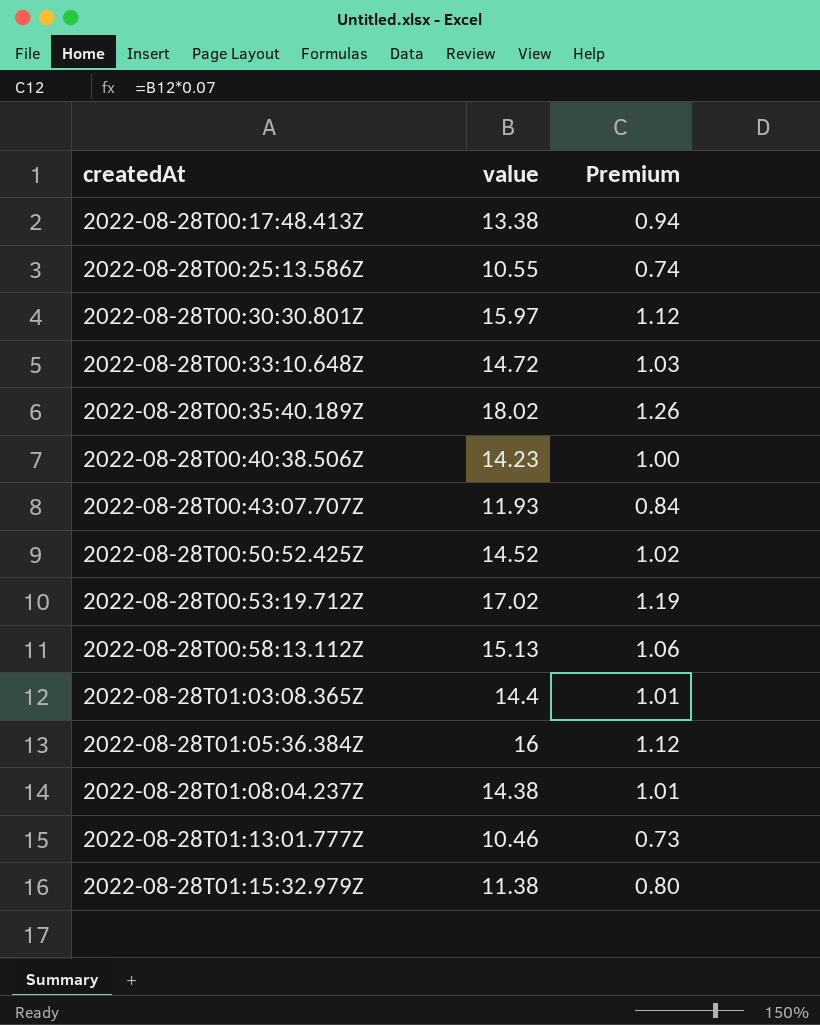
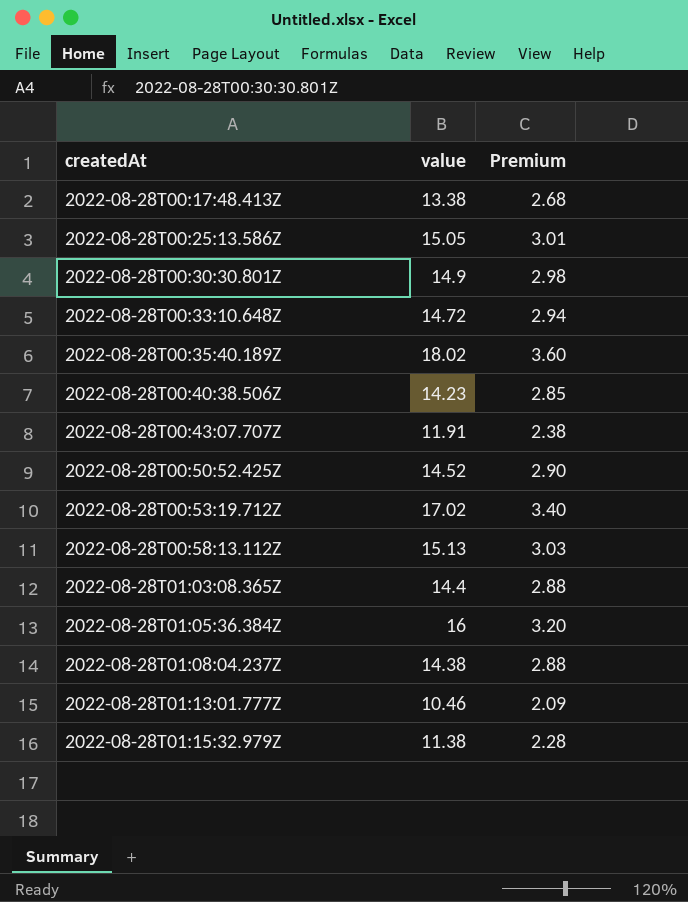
column Premium | formula: [value] * 0.07 -> [value] * 0.2
2022-08-28T00:25:13.586Z | value: 10.55 -> 15.05
2022-08-28T00:30:30.801Z | value: 15.97 -> 14.9
2022-08-28T00:43:07.707Z | value: 11.93 -> 11.91

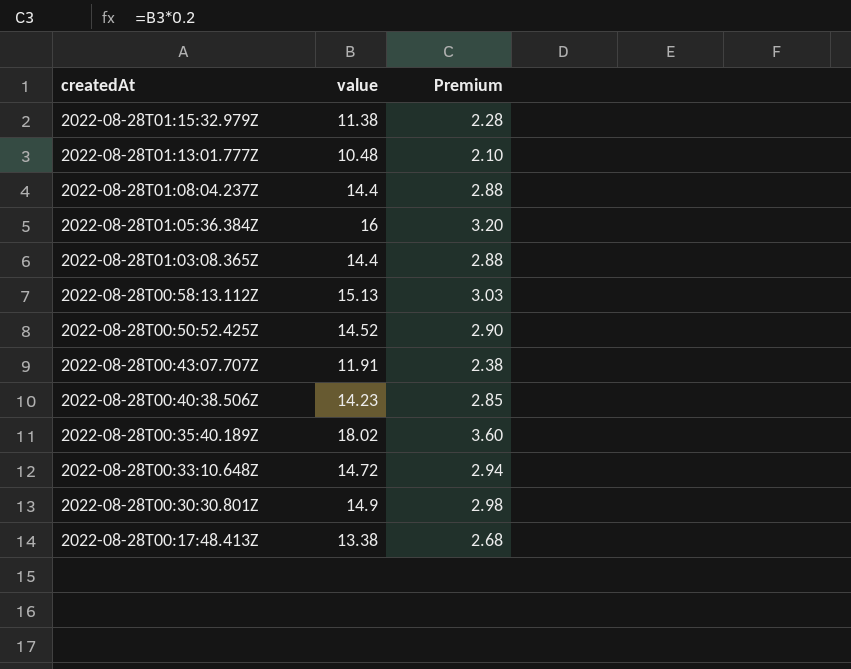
row order: createdAt ascending -> createdAt descending
row 2022-08-28T00:25:13.586Z: 15.05 | 3.01 -> none
row 2022-08-28T00:53:19.712Z: 17.02 | 3.40 -> none
2022-08-28T01:13:01.777Z | value: 10.46 -> 10.48
2022-08-28T01:13:01.777Z | Premium: 2.09 -> 2.10
2022-08-28T01:08:04.237Z | value: 14.38 -> 14.4

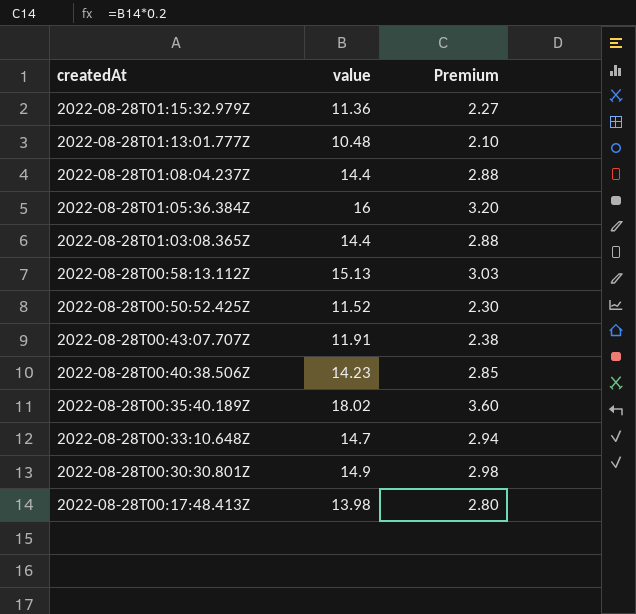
2022-08-28T01:15:32.979Z | value: 11.38 -> 11.36
2022-08-28T01:15:32.979Z | Premium: 2.28 -> 2.27
2022-08-28T00:50:52.425Z | value: 14.52 -> 11.52
2022-08-28T00:50:52.425Z | Premium: 2.90 -> 2.30
2022-08-28T00:33:10.648Z | value: 14.72 -> 14.7
2022-08-28T00:17:48.413Z | value: 13.38 -> 13.98
2022-08-28T00:17:48.413Z | Premium: 2.68 -> 2.80

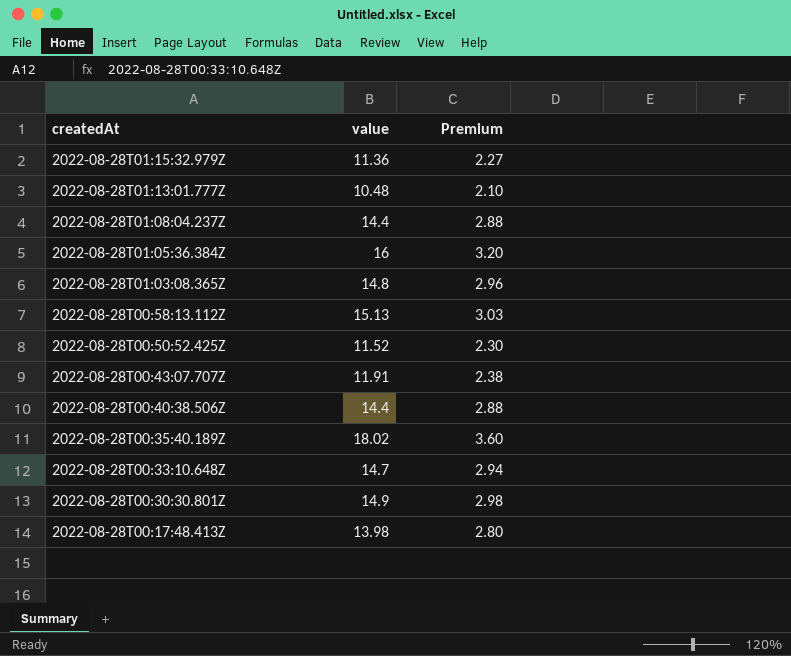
2022-08-28T01:03:08.365Z | value: 14.4 -> 14.8
2022-08-28T01:03:08.365Z | Premium: 2.88 -> 2.96
2022-08-28T00:40:38.506Z | value: 14.23 -> 14.4
2022-08-28T00:40:38.506Z | Premium: 2.85 -> 2.88

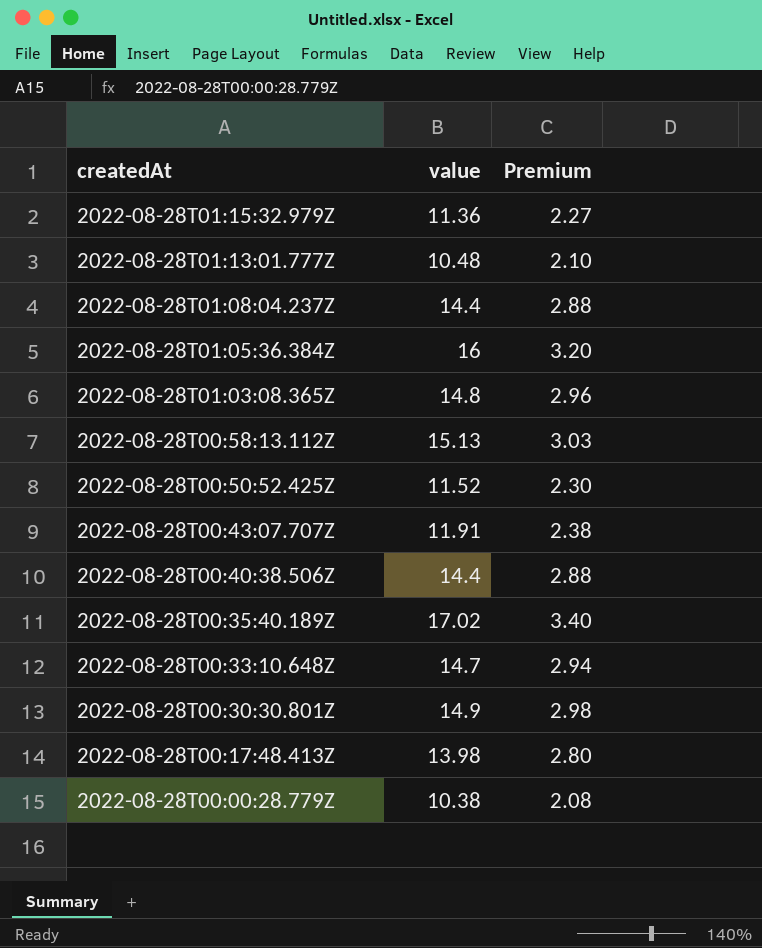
2022-08-28T00:35:40.189Z | value: 18.02 -> 17.02
2022-08-28T00:35:40.189Z | Premium: 3.60 -> 3.40
row 2022-08-28T00:00:28.779Z: none -> 10.38 | 2.08

